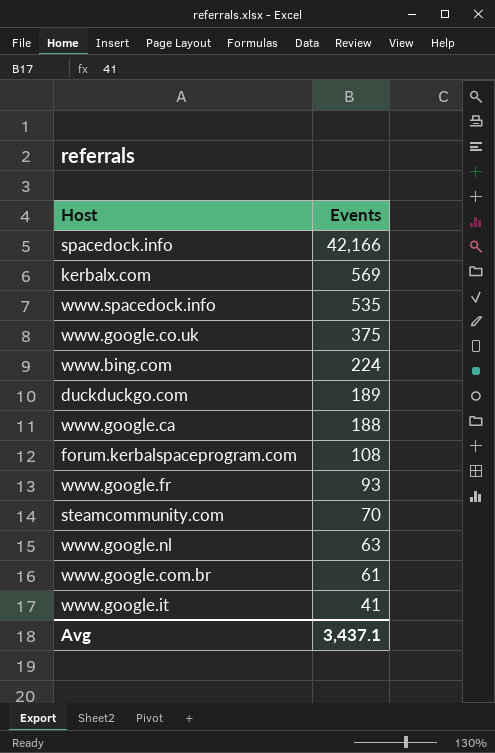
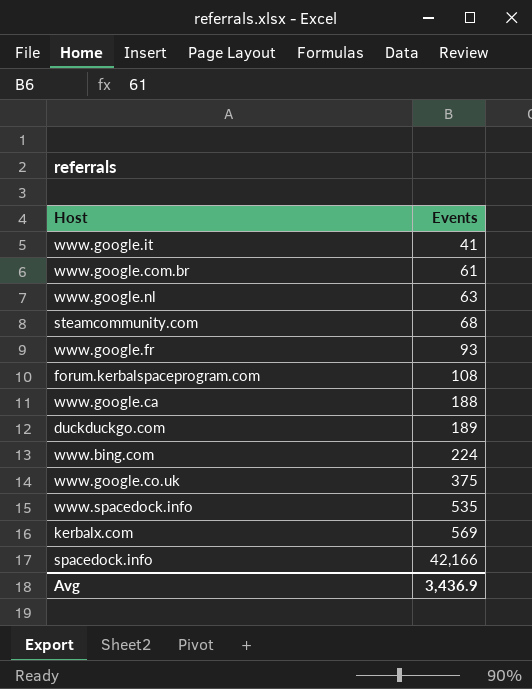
row order: Events descending -> Events ascending
steamcommunity.com | Events: 70 -> 68
Avg | Events: 3,437.1 -> 3,436.9

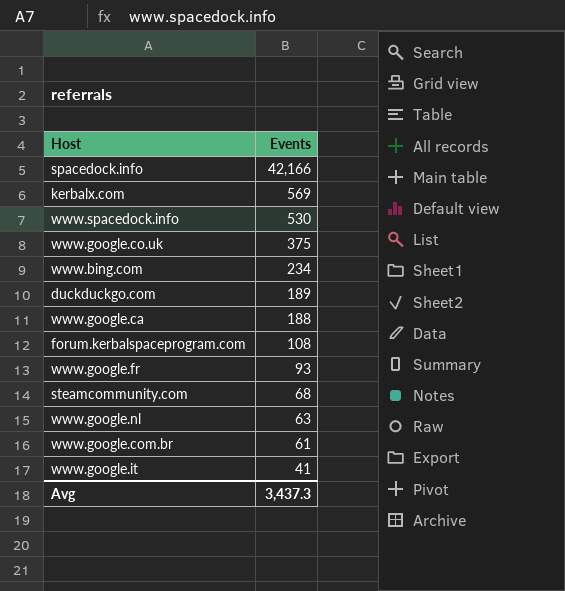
row order: Events ascending -> Events descending
www.spacedock.info | Events: 535 -> 530
www.bing.com | Events: 224 -> 234
Avg | Events: 3,436.9 -> 3,437.3

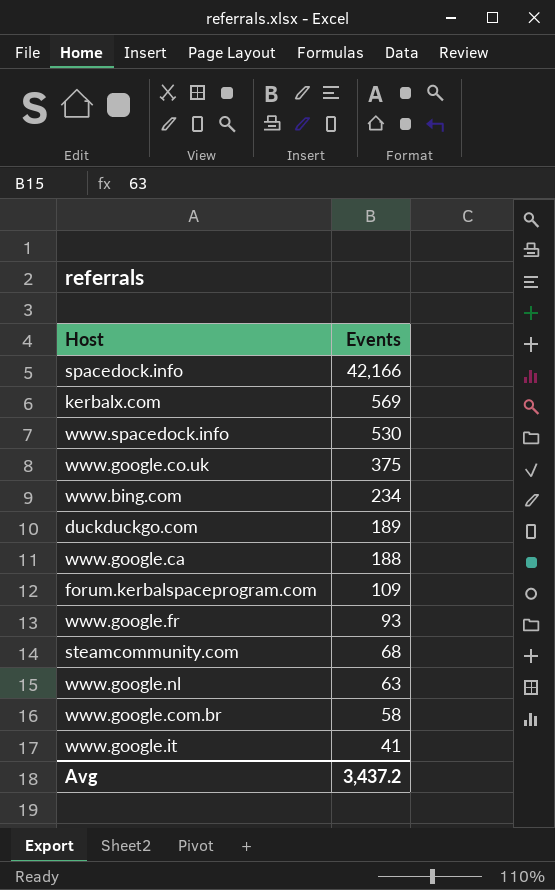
forum.kerbalspaceprogram.com | Events: 108 -> 109
www.google.com.br | Events: 61 -> 58
Avg | Events: 3,437.3 -> 3,437.2

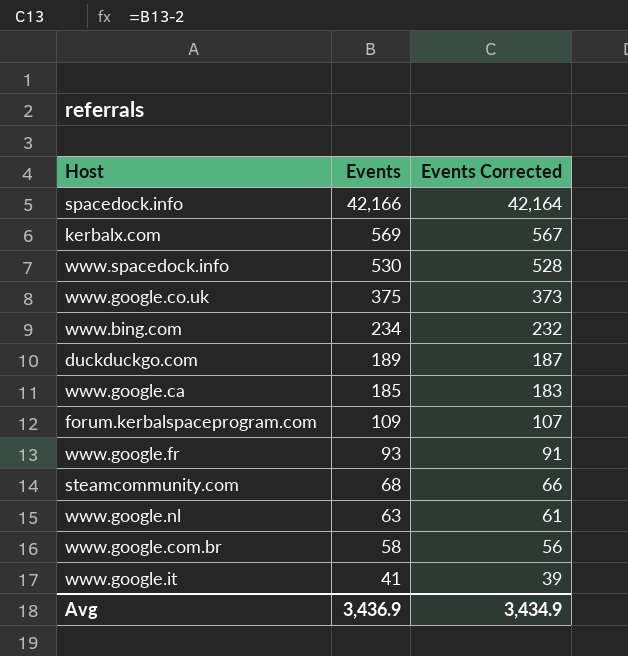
column Events Corrected | formula: none -> [Events] - 2
www.google.ca | Events: 188 -> 185
Avg | Events: 3,437.2 -> 3,436.9

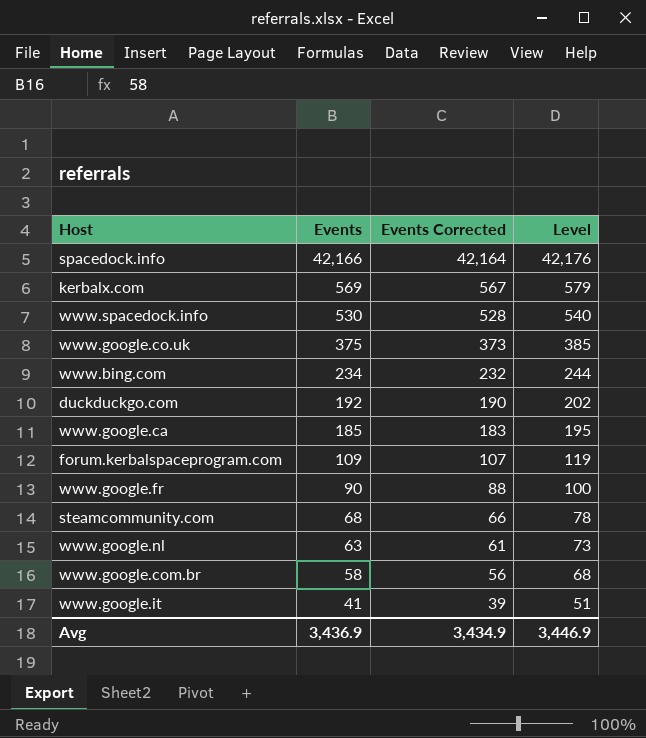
column Level | formula: none -> [Events] + 10
duckduckgo.com | Events: 189 -> 192
duckduckgo.com | Events Corrected: 187 -> 190
www.google.fr | Events: 93 -> 90
www.google.fr | Events Corrected: 91 -> 88

